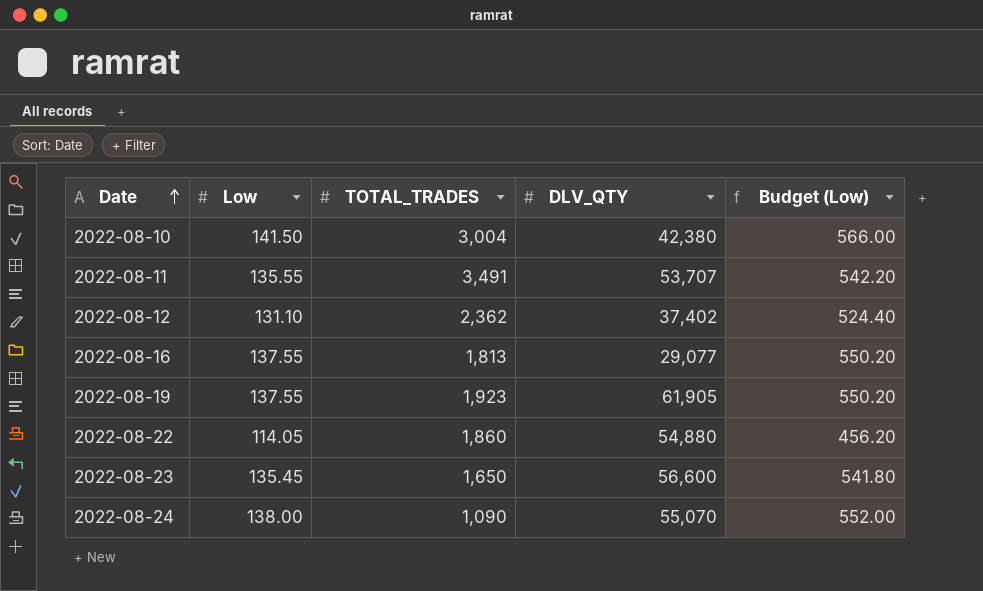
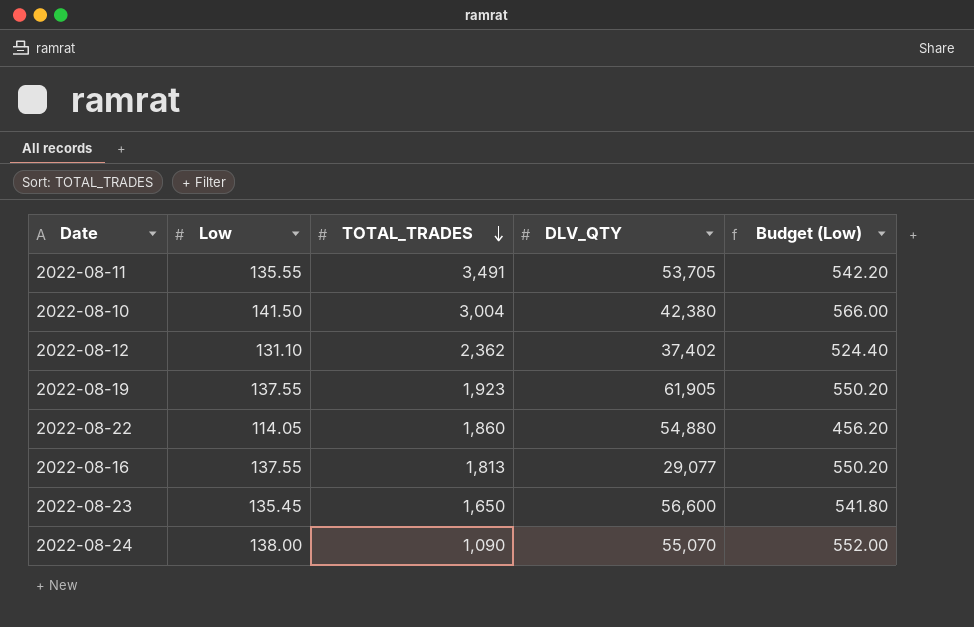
row order: Date ascending -> TOTAL_TRADES descending
2022-08-11 | DLV_QTY: 53,707 -> 53,705

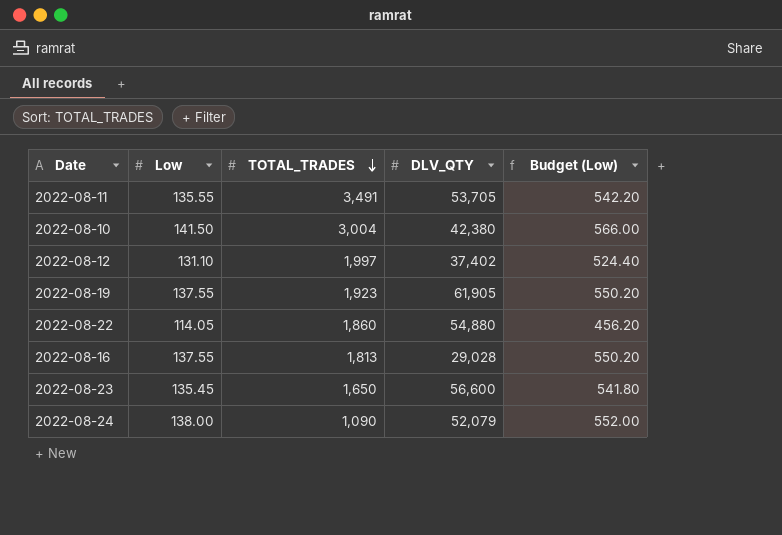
2022-08-12 | TOTAL_TRADES: 2,362 -> 1,997
2022-08-16 | DLV_QTY: 29,077 -> 29,028
2022-08-24 | DLV_QTY: 55,070 -> 52,079

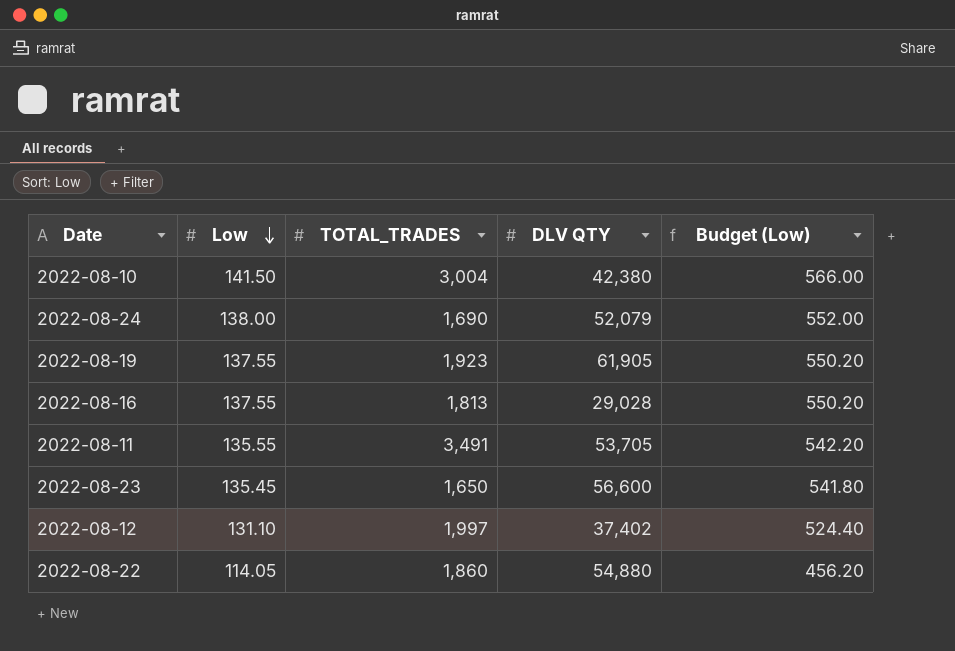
row order: TOTAL_TRADES descending -> Low descending
column name: DLV_QTY -> DLV QTY
2022-08-24 | TOTAL_TRADES: 1,090 -> 1,690

